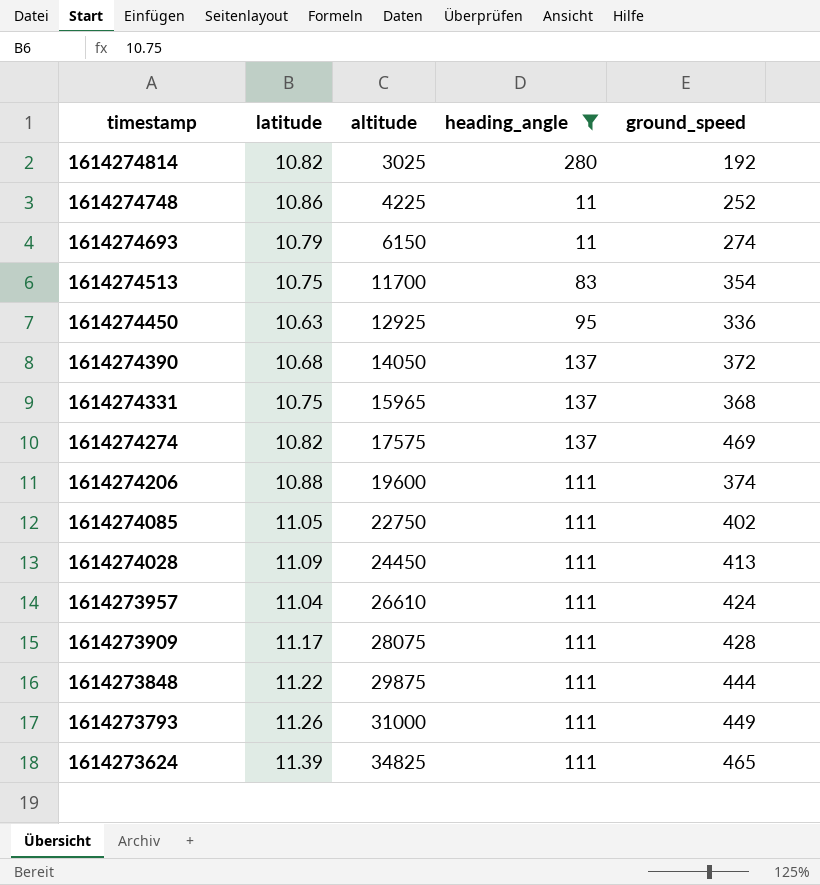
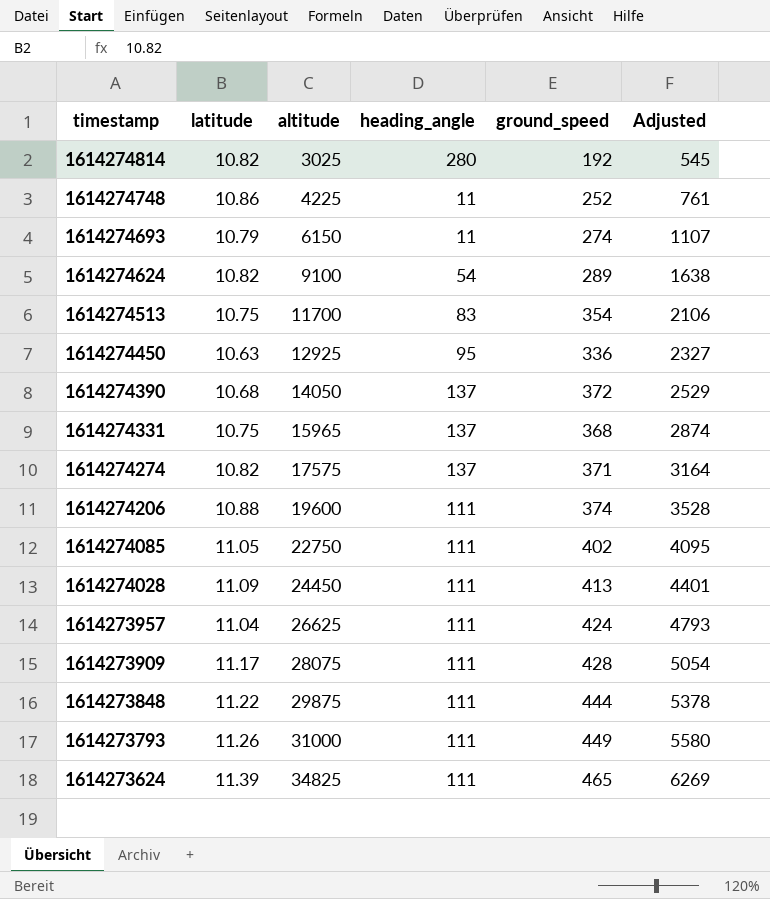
filter: heading_angle != 54 -> none
column Adjusted | formula: none -> [altitude] * 0.18
1614274274 | ground_speed: 469 -> 371
1614273957 | altitude: 26610 -> 26625

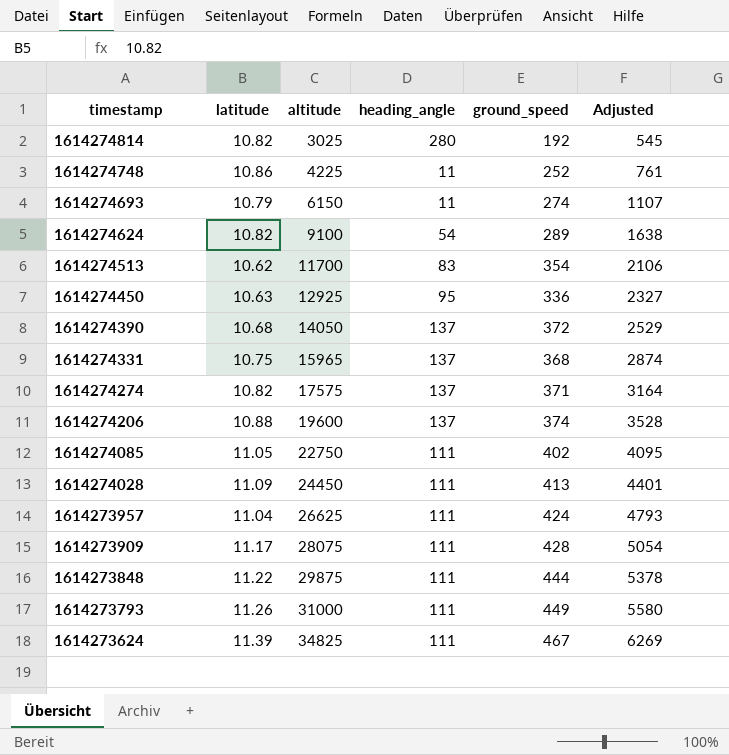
1614274513 | latitude: 10.75 -> 10.62
1614274206 | heading_angle: 111 -> 137
1614273624 | ground_speed: 465 -> 467

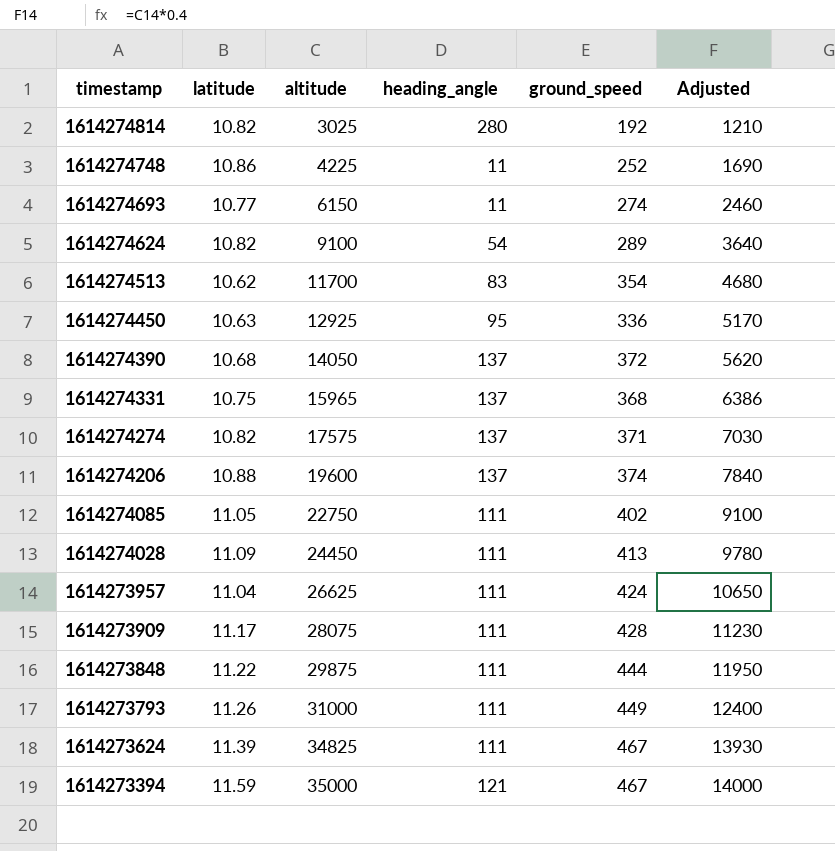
column Adjusted | formula: [altitude] * 0.18 -> [altitude] * 0.4
1614274693 | latitude: 10.79 -> 10.77
row 1614273394: none -> 11.59 | 35000 | 121 | 467 | 14000

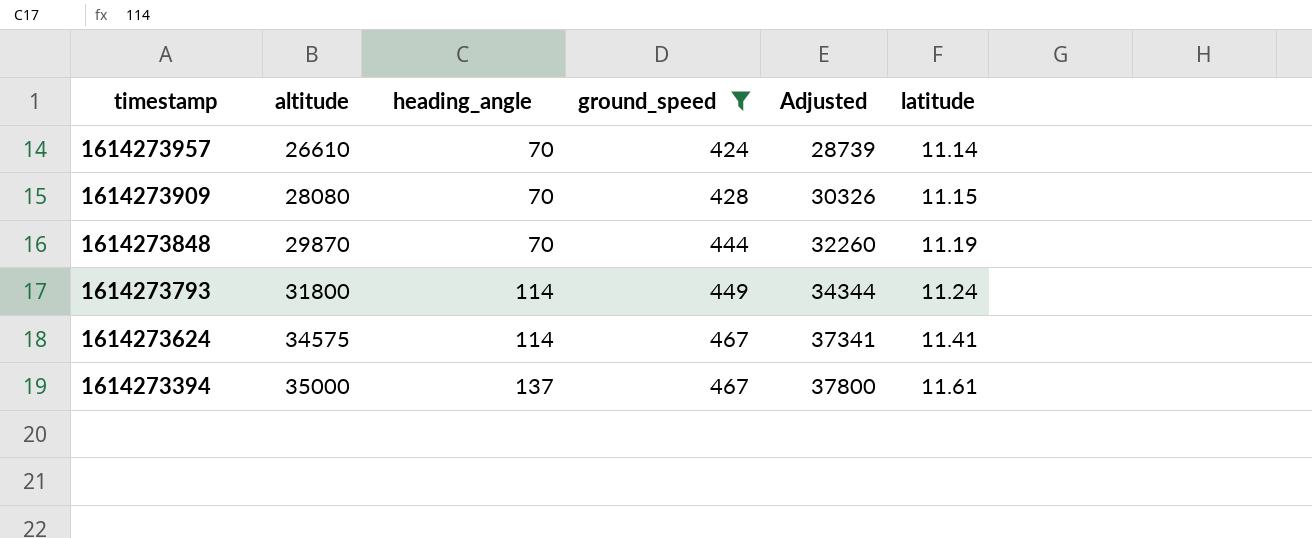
filter: none -> ground_speed >= 424
column Adjusted | formula: [altitude] * 0.4 -> [altitude] * 1.08
column latitude | position: 2 -> 6
1614273957 | altitude: 26625 -> 26610
1614273957 | heading_angle: 111 -> 70
1614273957 | latitude: 11.04 -> 11.14
1614273909 | altitude: 28075 -> 28080
1614273909 | heading_angle: 111 -> 70
1614273909 | latitude: 11.17 -> 11.15
1614273848 | altitude: 29875 -> 29870
1614273848 | heading_angle: 111 -> 70
1614273848 | latitude: 11.22 -> 11.19
1614273793 | altitude: 31000 -> 31800
1614273793 | heading_angle: 111 -> 114
1614273793 | latitude: 11.26 -> 11.24
1614273624 | altitude: 34825 -> 34575
1614273624 | heading_angle: 111 -> 114
1614273624 | latitude: 11.39 -> 11.41
1614273394 | heading_angle: 121 -> 137
1614273394 | latitude: 11.59 -> 11.61

